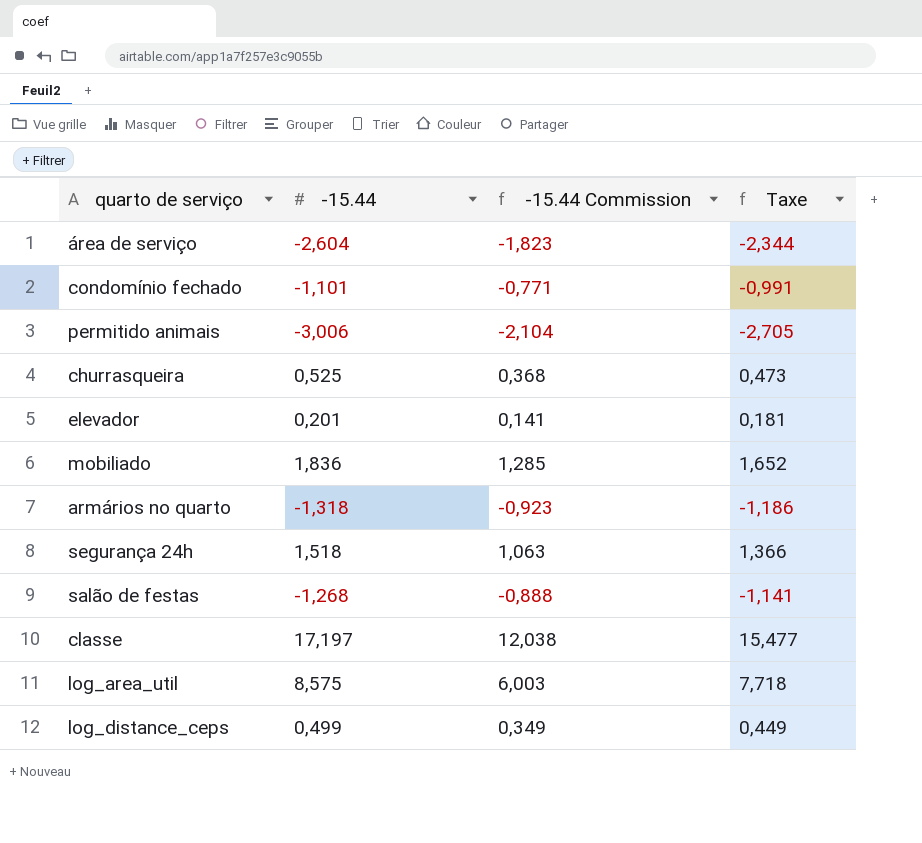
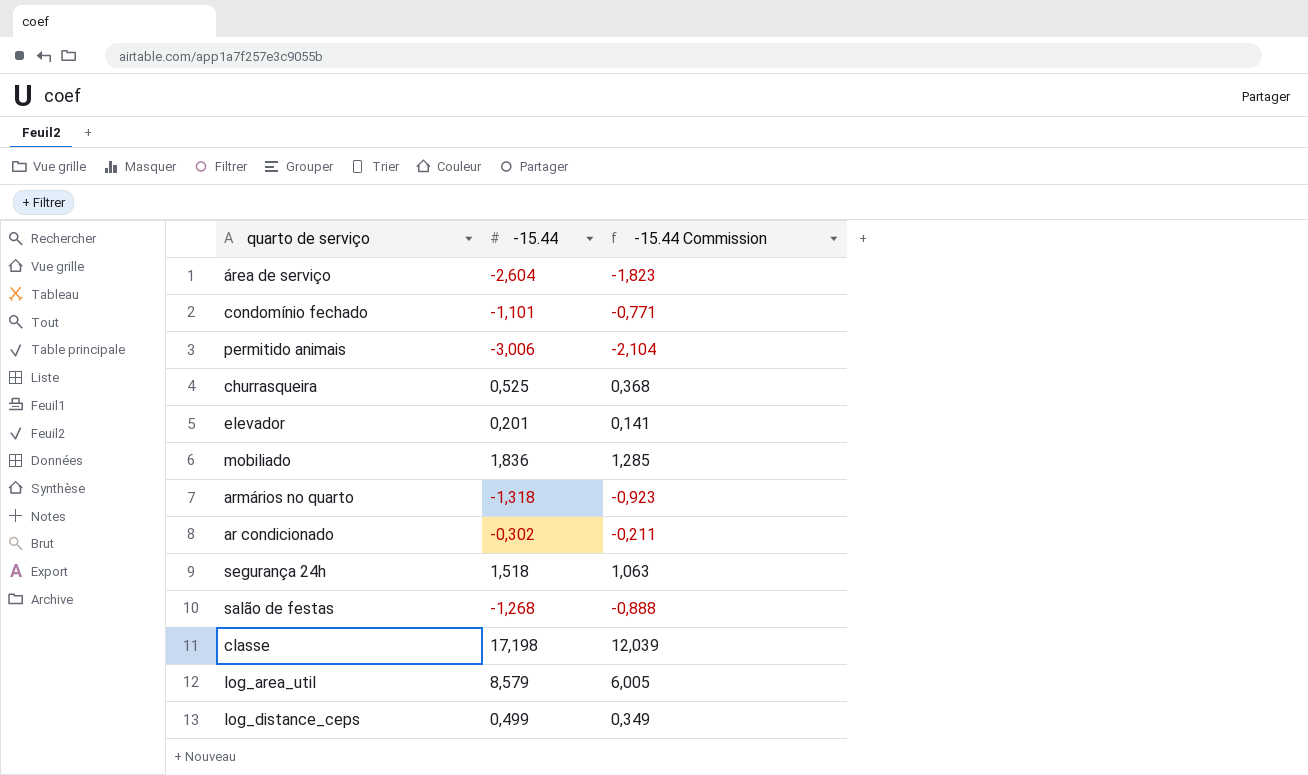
column Taxe | formula: [-15.44] * 0,9 -> none
row ar condicionado: none -> -0,302 | -0,211
classe | -15.44: 17,197 -> 17,198
classe | -15.44 Commission: 12,038 -> 12,039
log_area_util | -15.44: 8,575 -> 8,579
log_area_util | -15.44 Commission: 6,003 -> 6,005

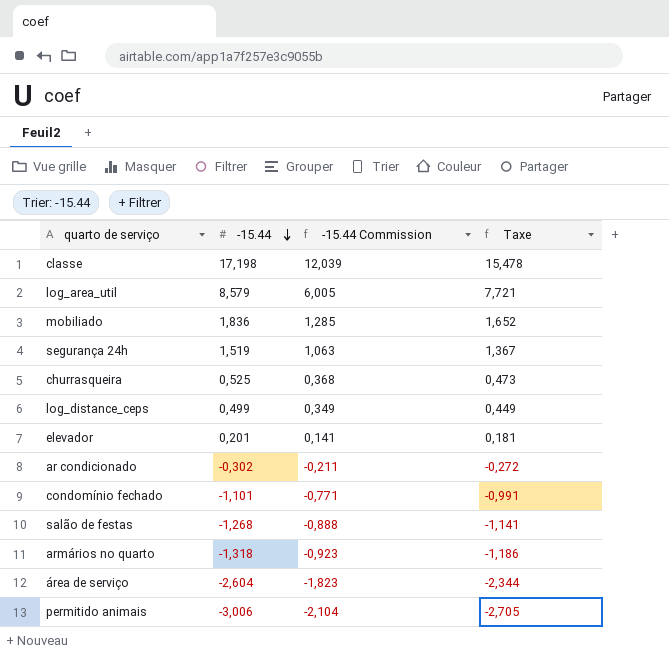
row order: none -> -15.44 descending
column Taxe | formula: none -> [-15.44] * 0,9
segurança 24h | -15.44: 1,518 -> 1,519

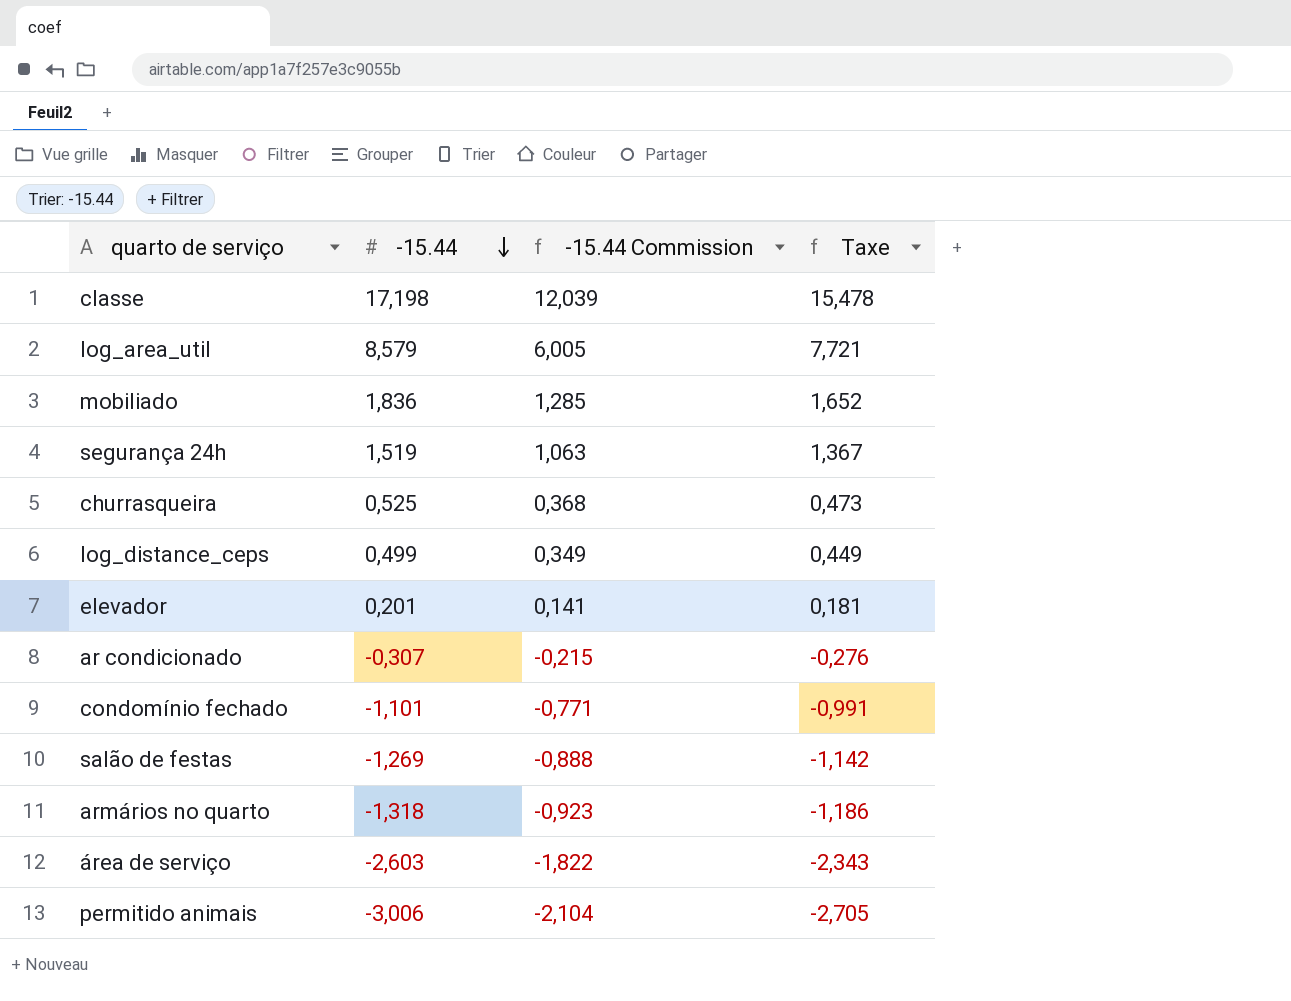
ar condicionado | -15.44: -0,302 -> -0,307
ar condicionado | -15.44 Commission: -0,211 -> -0,215
ar condicionado | Taxe: -0,272 -> -0,276
salão de festas | -15.44: -1,268 -> -1,269
salão de festas | Taxe: -1,141 -> -1,142
área de serviço | -15.44: -2,604 -> -2,603
área de serviço | -15.44 Commission: -1,823 -> -1,822
área de serviço | Taxe: -2,344 -> -2,343

